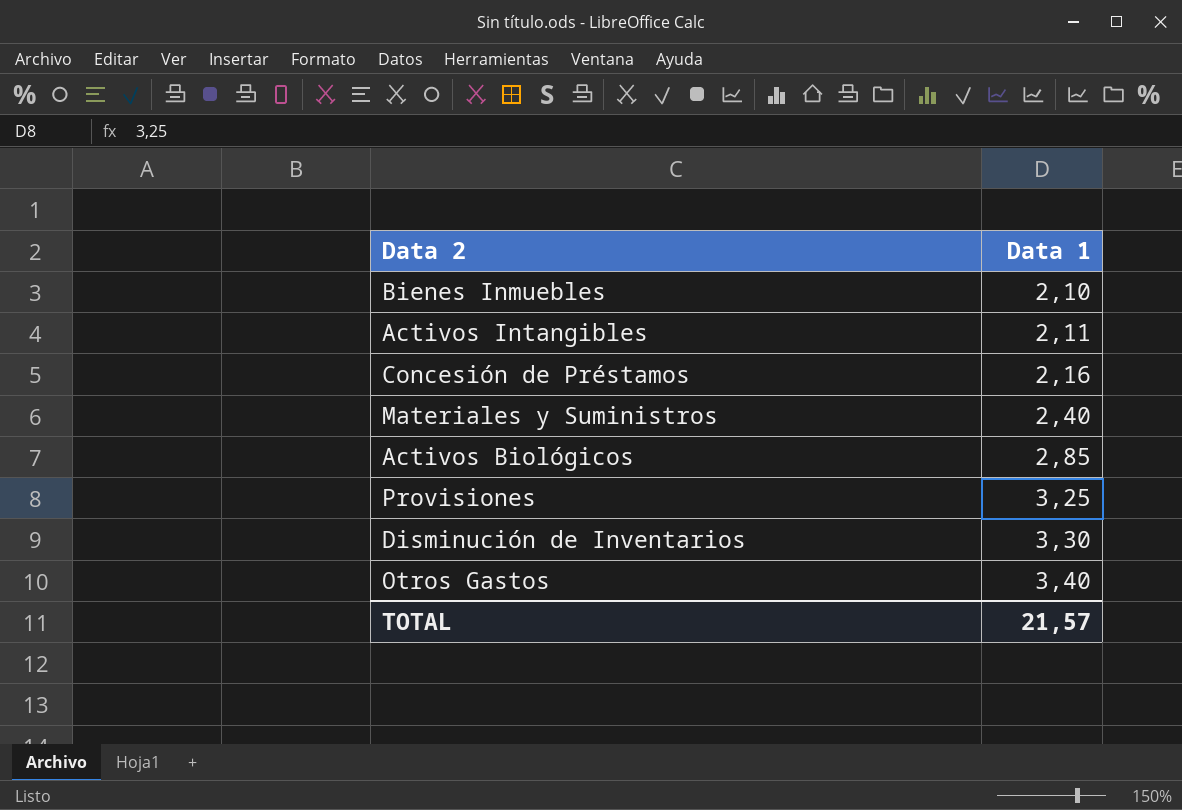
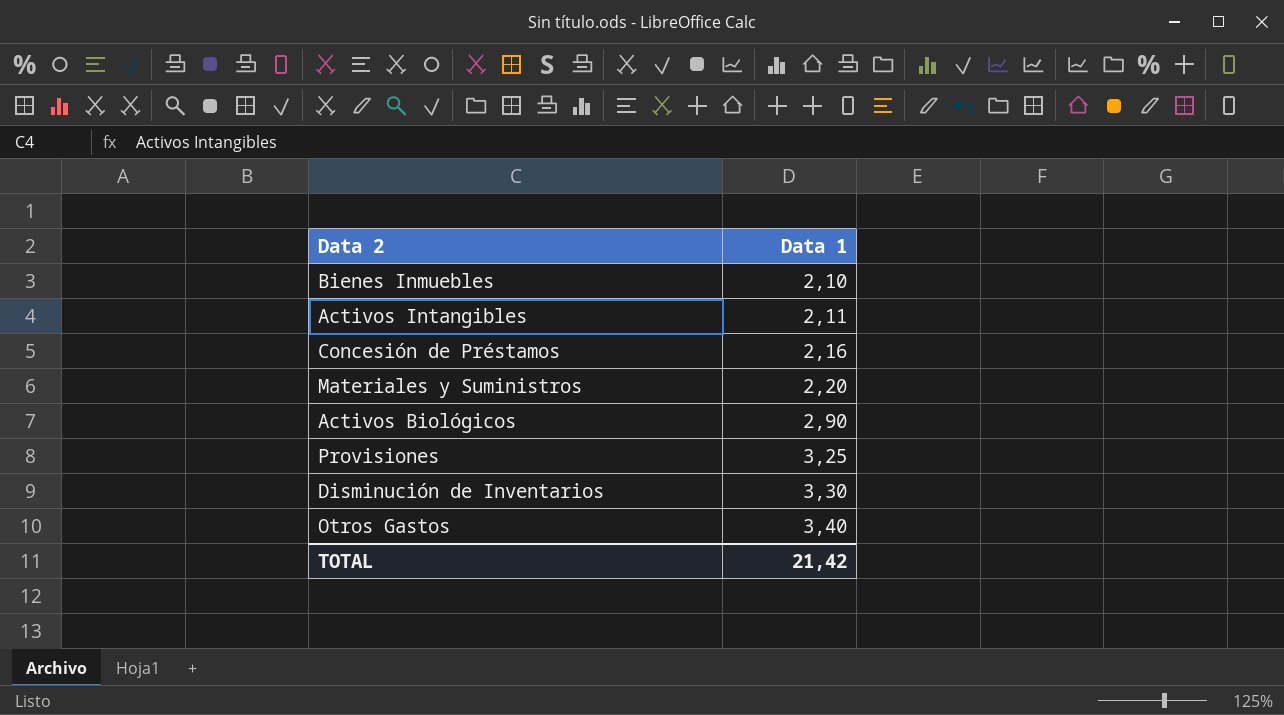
Materiales y Suministros | Data 1: 2,40 -> 2,20
Activos Biológicos | Data 1: 2,85 -> 2,90
TOTAL | Data 1: 21,57 -> 21,42

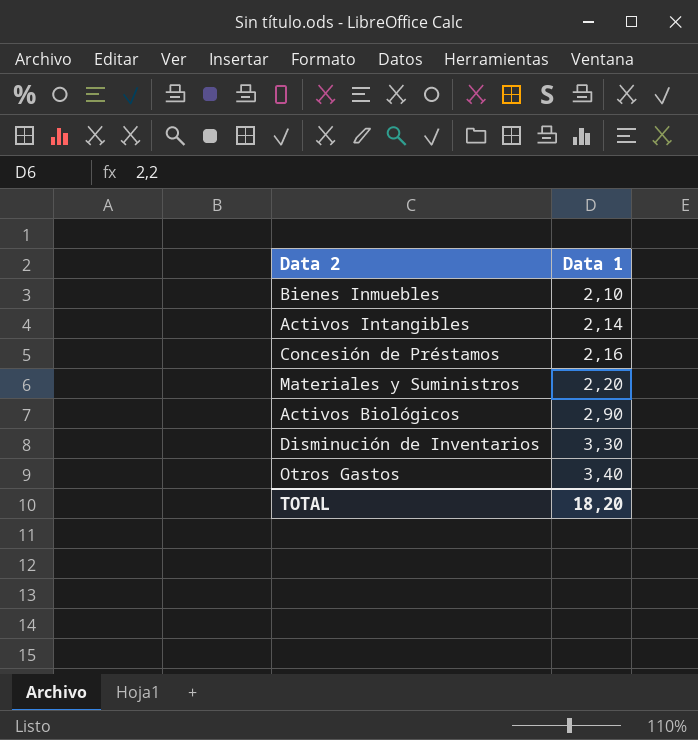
row Provisiones: 3,25 -> none
Activos Intangibles | Data 1: 2,11 -> 2,14
TOTAL | Data 1: 21,42 -> 18,20

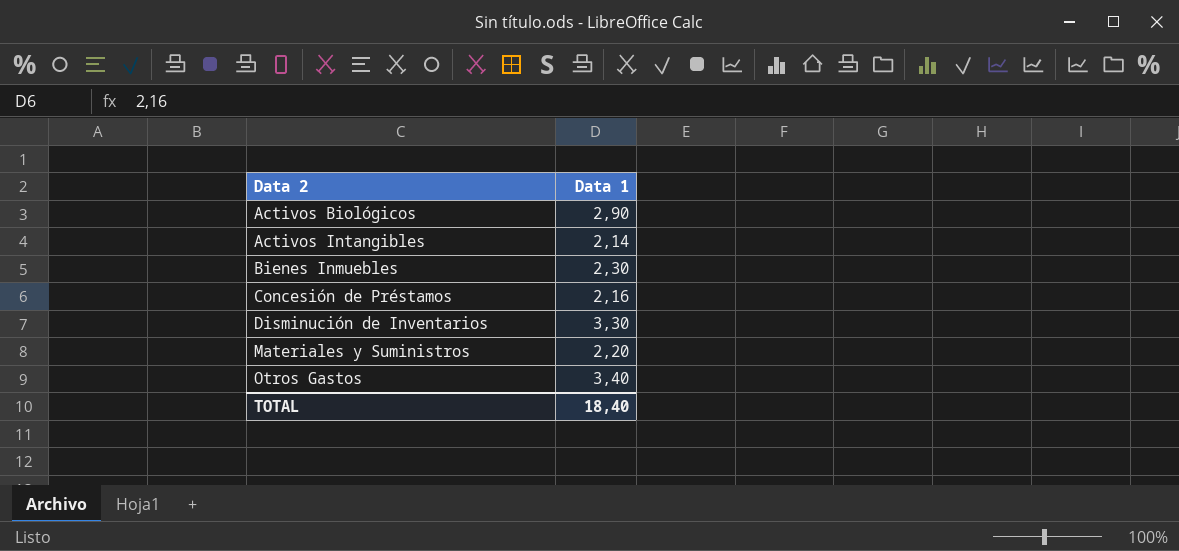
row order: Data 1 ascending -> Data 2 ascending
Bienes Inmuebles | Data 1: 2,10 -> 2,30
TOTAL | Data 1: 18,20 -> 18,40

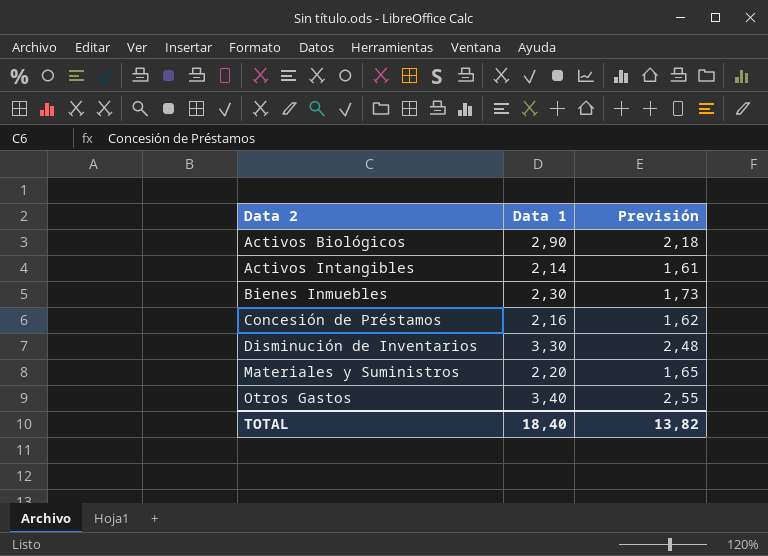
column Previsión | formula: none -> [Data 1] * 0,75

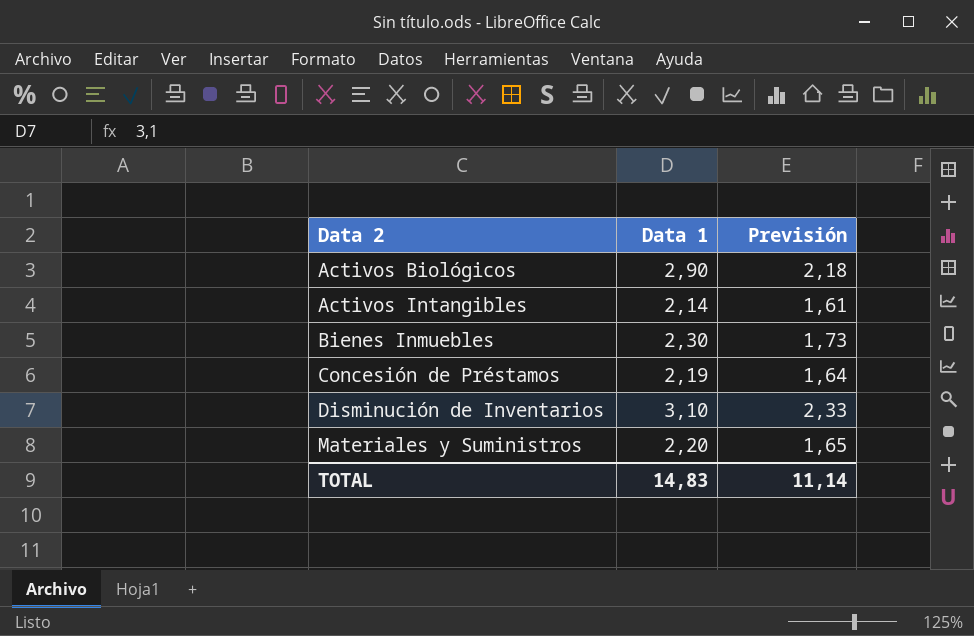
row Otros Gastos: 3,40 | 2,55 -> none
Concesión de Préstamos | Data 1: 2,16 -> 2,19
Concesión de Préstamos | Previsión: 1,62 -> 1,64
Disminución de Inventarios | Data 1: 3,30 -> 3,10
Disminución de Inventarios | Previsión: 2,48 -> 2,33
TOTAL | Data 1: 18,40 -> 14,83
TOTAL | Previsión: 13,82 -> 11,14

